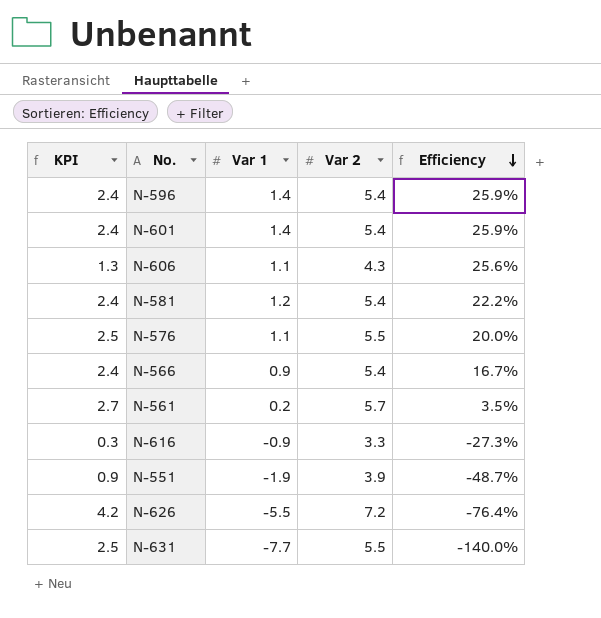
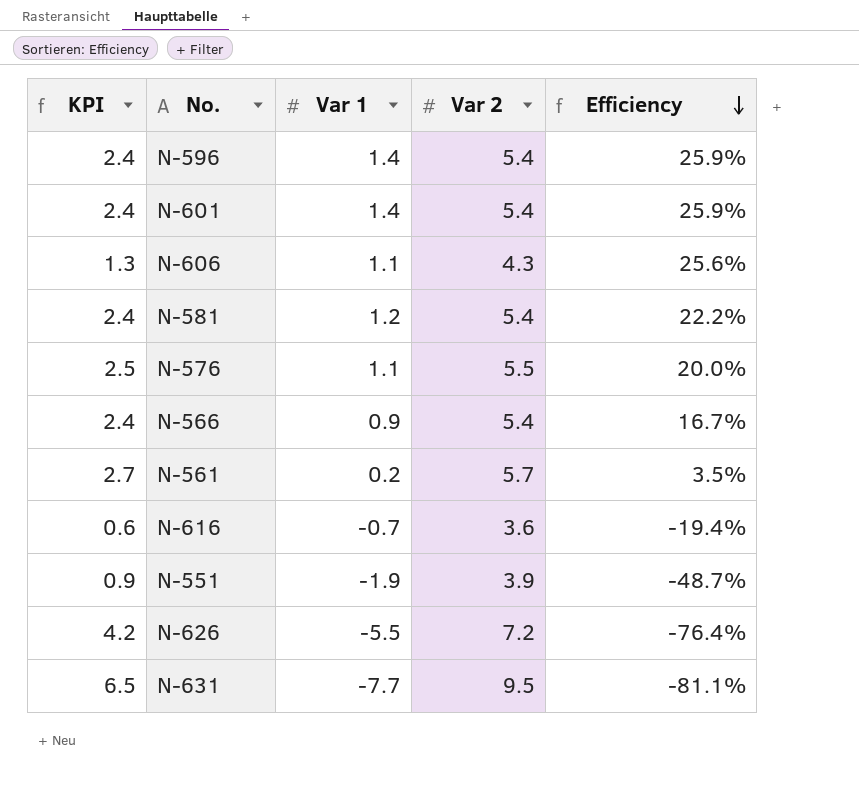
N-616 | KPI: 0.3 -> 0.6
N-616 | Var 1: -0.9 -> -0.7
N-616 | Var 2: 3.3 -> 3.6
N-616 | Efficiency: -27.3% -> -19.4%
N-631 | KPI: 2.5 -> 6.5
N-631 | Var 2: 5.5 -> 9.5
N-631 | Efficiency: -140.0% -> -81.1%

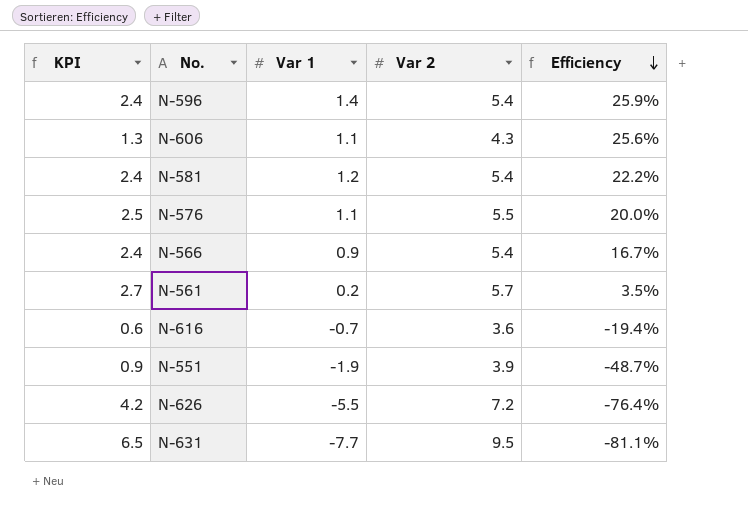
row N-601: 2.4 | 1.4 | 5.4 | 25.9% -> none

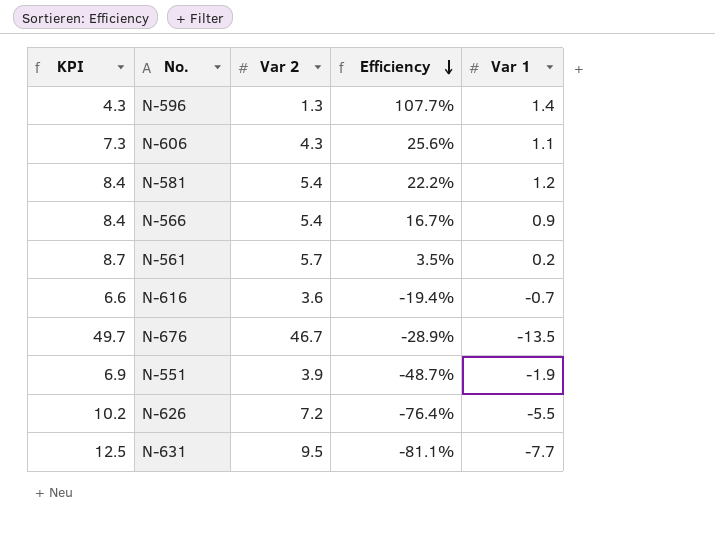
column KPI | formula: [Var 2] - 3 -> [Var 2] + 3
column Var 1 | position: 3 -> 5
row N-576: 2.5 | 1.1 | 5.5 | 20.0% -> none
N-596 | Var 2: 5.4 -> 1.3
N-596 | Efficiency: 25.9% -> 107.7%
row N-676: none -> 49.7 | 46.7 | -28.9% | -13.5

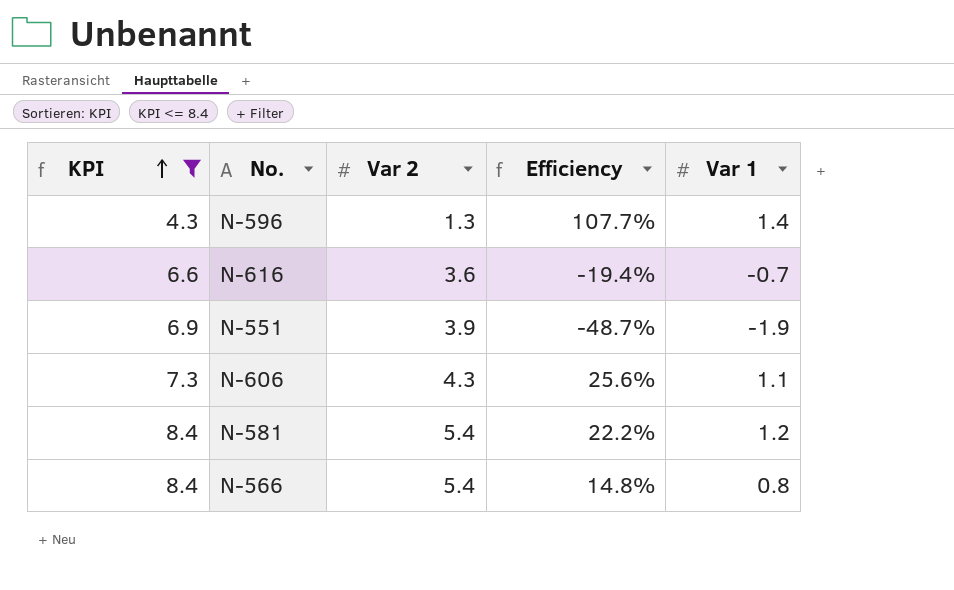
filter: none -> KPI <= 8.4
row order: Efficiency descending -> KPI ascending
N-566 | Efficiency: 16.7% -> 14.8%
N-566 | Var 1: 0.9 -> 0.8

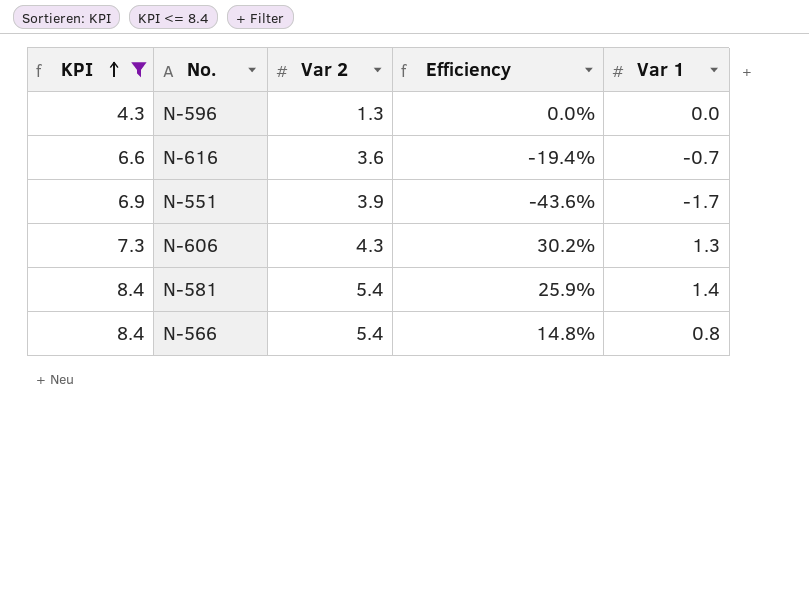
N-596 | Efficiency: 107.7% -> 0.0%
N-596 | Var 1: 1.4 -> 0.0
N-551 | Efficiency: -48.7% -> -43.6%
N-551 | Var 1: -1.9 -> -1.7
N-606 | Efficiency: 25.6% -> 30.2%
N-606 | Var 1: 1.1 -> 1.3
N-581 | Efficiency: 22.2% -> 25.9%
N-581 | Var 1: 1.2 -> 1.4

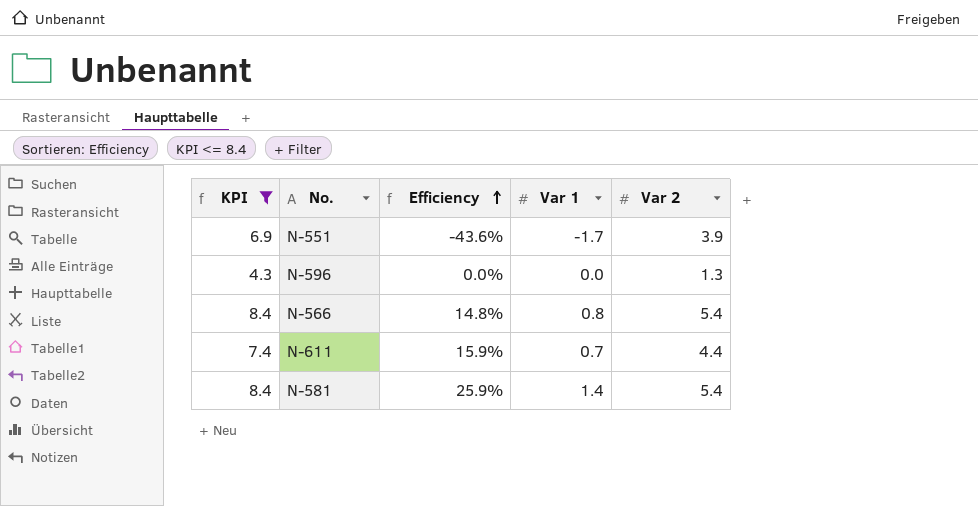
row order: KPI ascending -> Efficiency ascending
column Var 2 | position: 3 -> 5
row N-616: 6.6 | 3.6 | -19.4% | -0.7 -> none
row N-606: 7.3 | 4.3 | 30.2% | 1.3 -> none
row N-611: none -> 7.4 | 15.9% | 0.7 | 4.4

